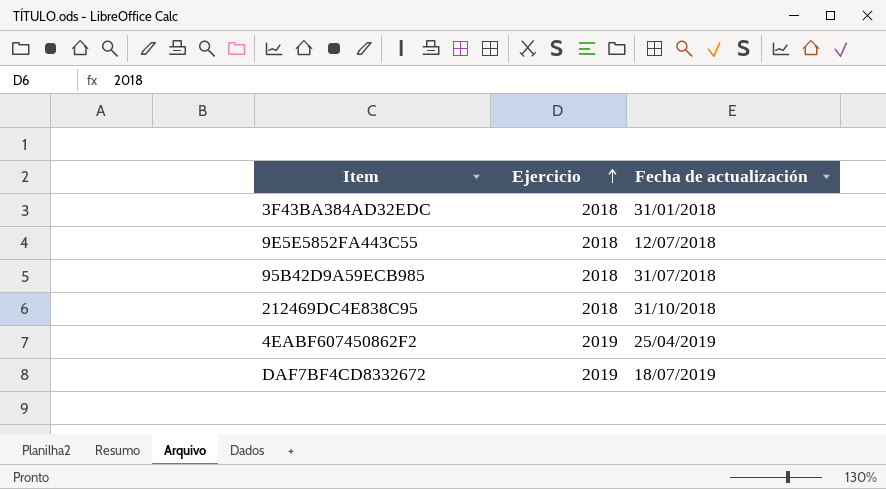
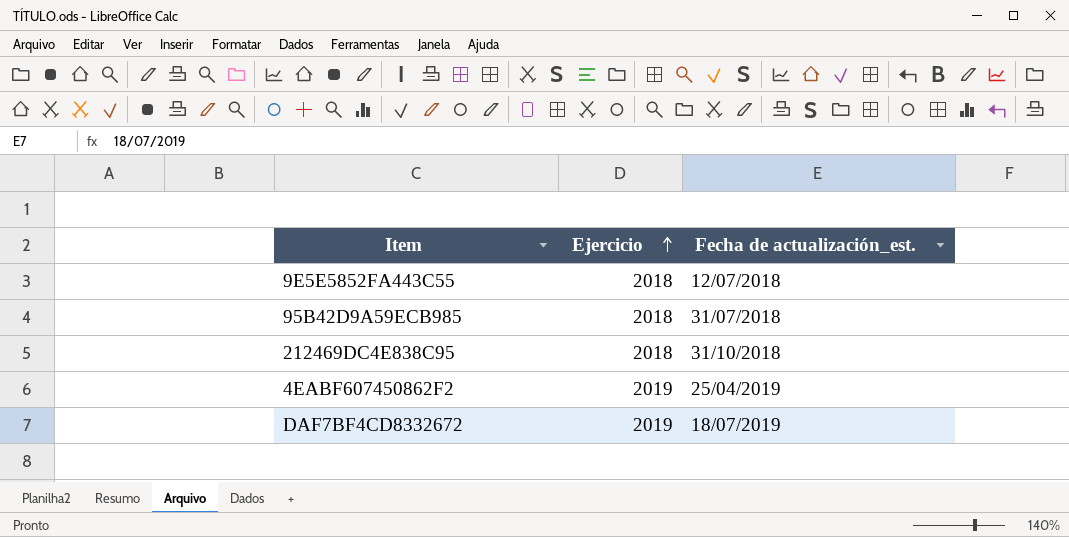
column name: Fecha de actualización -> Fecha de actualización_est.
row 3F43BA384AD32EDC: 2018 | 31/01/2018 -> none

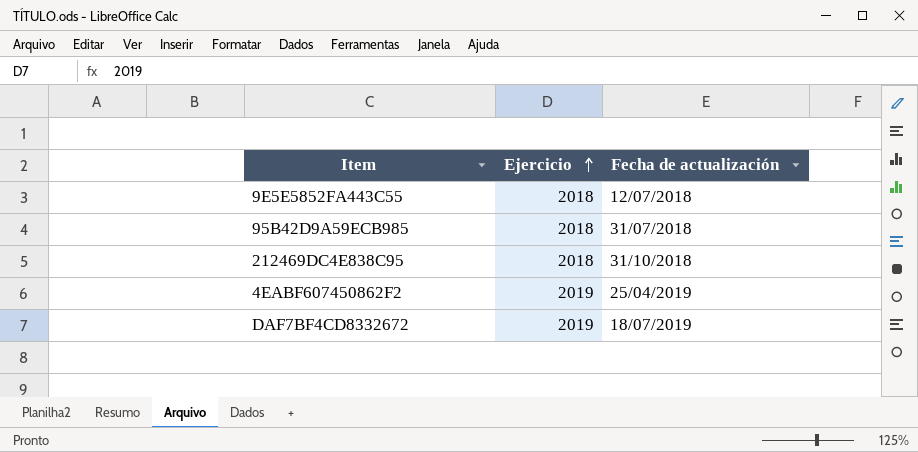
column name: Fecha de actualización_est. -> Fecha de actualización

